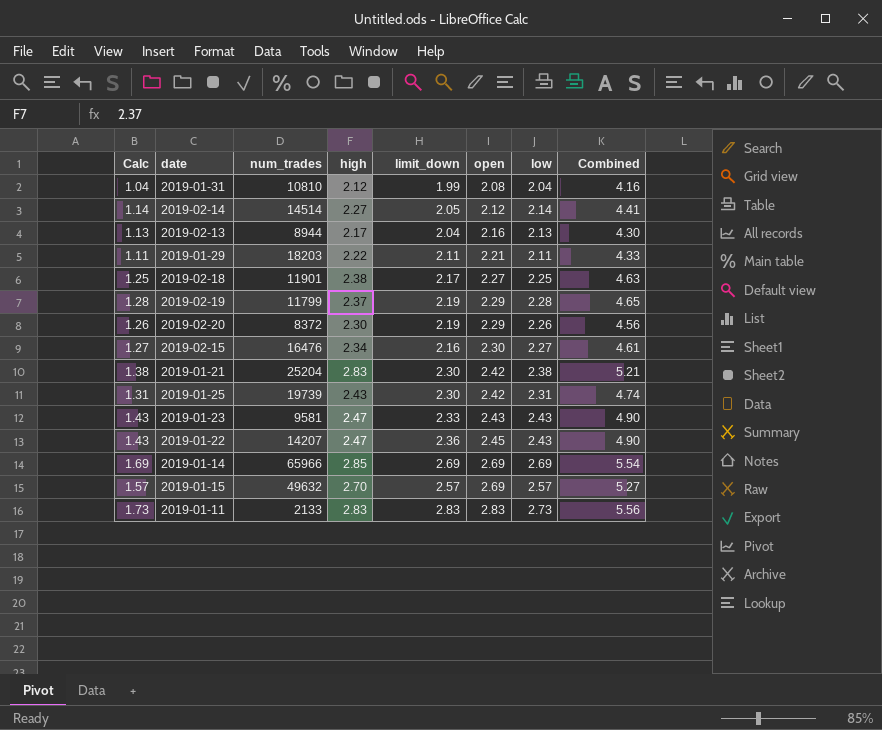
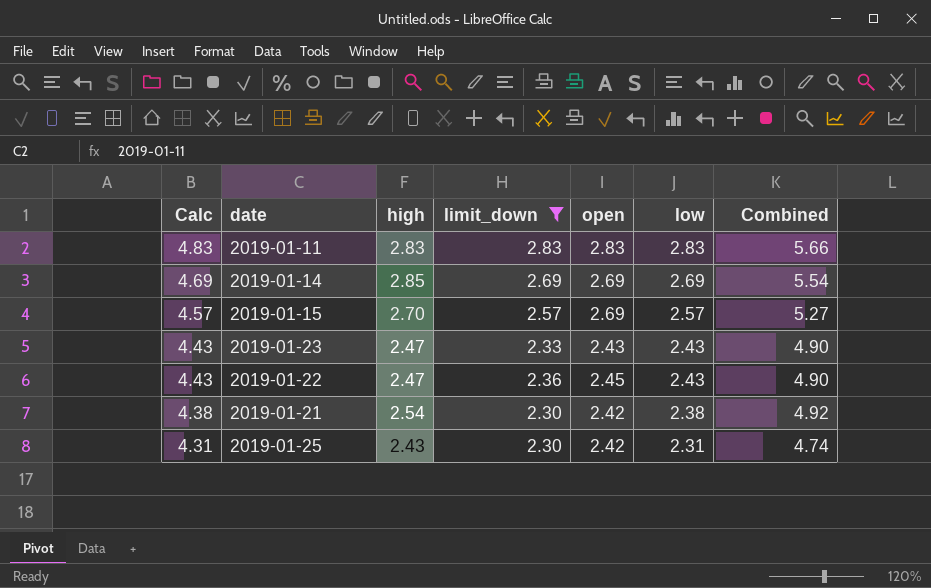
filter: none -> limit_down >= 2.30
row order: open ascending -> Calc descending
column num_trades | position: 3 -> none
column Calc | formula: [low] - 1 -> [low] + 2
2019-01-11 | low: 2.73 -> 2.83
2019-01-11 | Combined: 5.56 -> 5.66
2019-01-21 | high: 2.83 -> 2.54
2019-01-21 | Combined: 5.21 -> 4.92

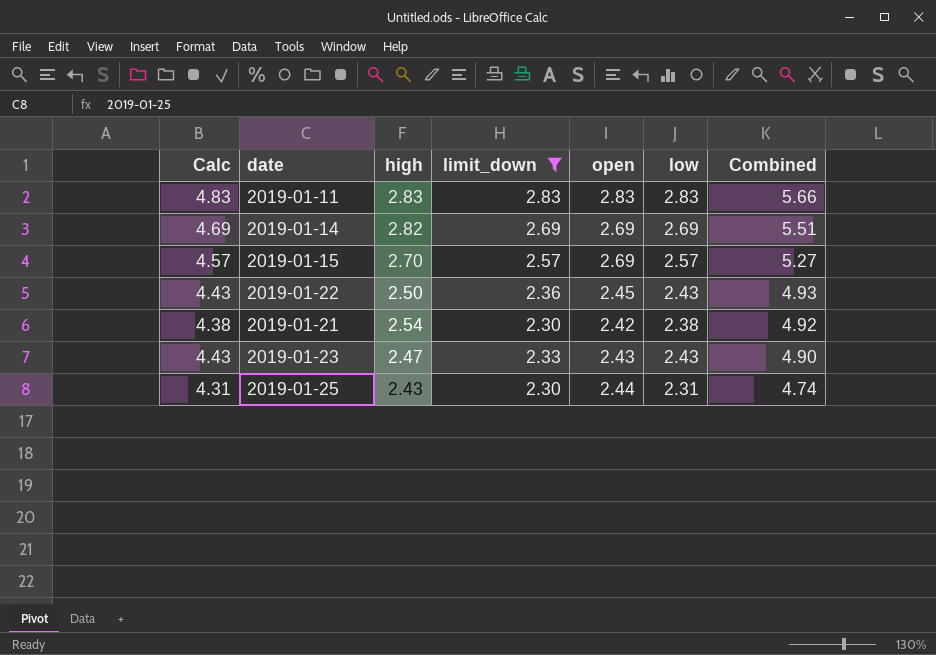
row order: Calc descending -> Combined descending
2019-01-14 | high: 2.85 -> 2.82
2019-01-14 | Combined: 5.54 -> 5.51
2019-01-22 | high: 2.47 -> 2.50
2019-01-22 | Combined: 4.90 -> 4.93
2019-01-25 | open: 2.42 -> 2.44

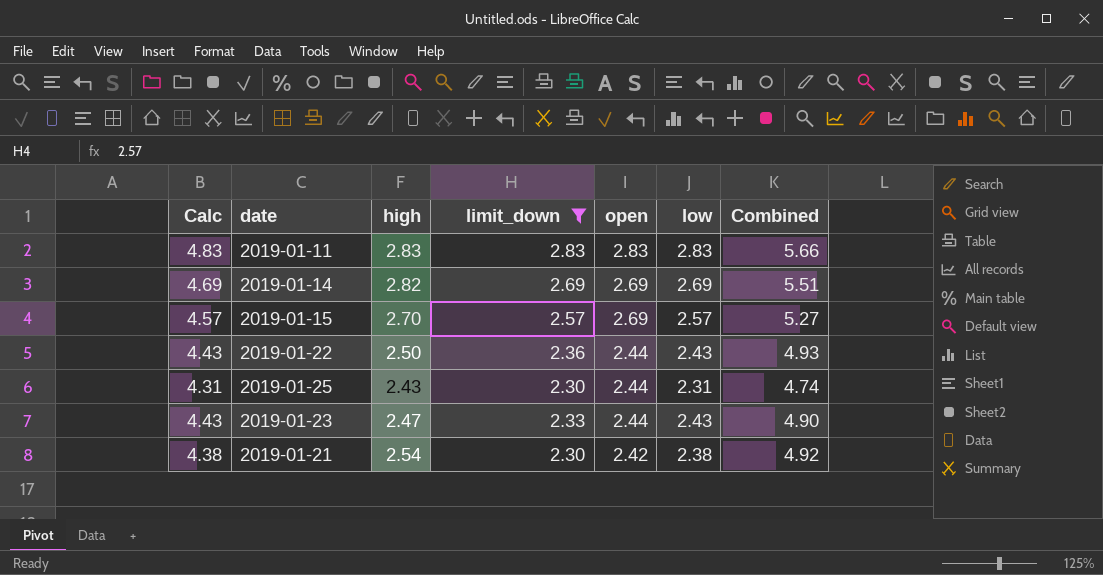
row order: Combined descending -> open descending
2019-01-22 | open: 2.45 -> 2.44
2019-01-23 | open: 2.43 -> 2.44

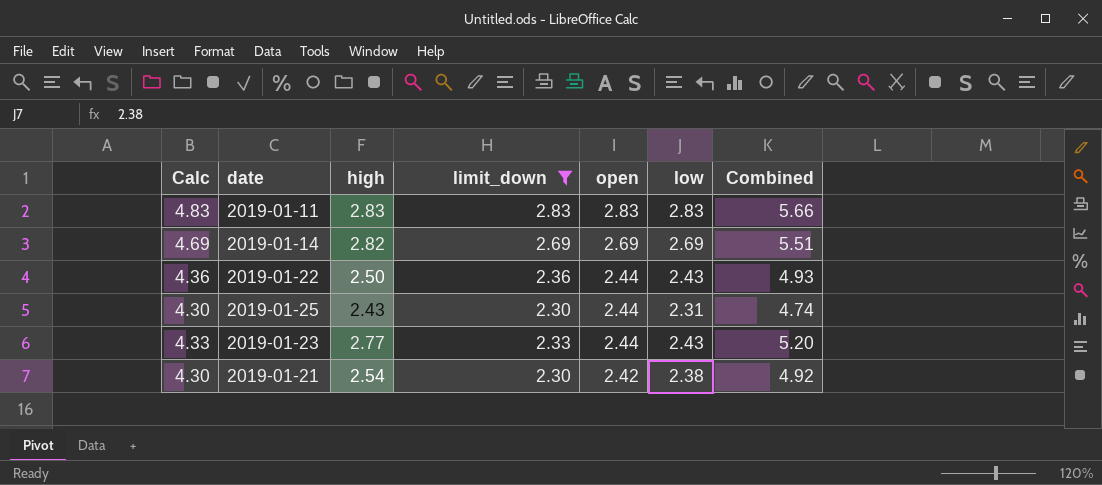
column Calc | formula: [low] + 2 -> [limit_down] + 2
row 2019-01-15: 4.57 | 2.70 | 2.57 | 2.69 | 2.57 | 5.27 -> none
2019-01-23 | high: 2.47 -> 2.77
2019-01-23 | Combined: 4.90 -> 5.20

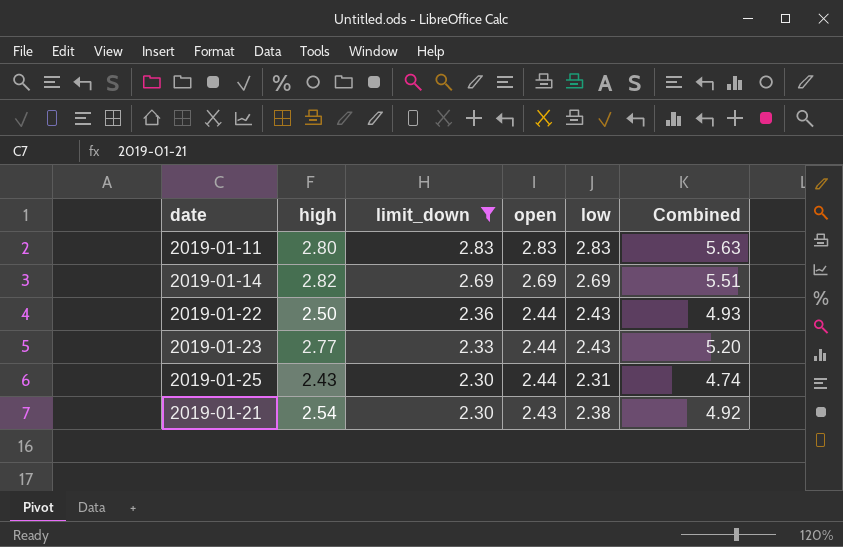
row order: open descending -> limit_down descending
column Calc | formula: [limit_down] + 2 -> none
2019-01-11 | high: 2.83 -> 2.80
2019-01-11 | Combined: 5.66 -> 5.63
2019-01-21 | open: 2.42 -> 2.43

